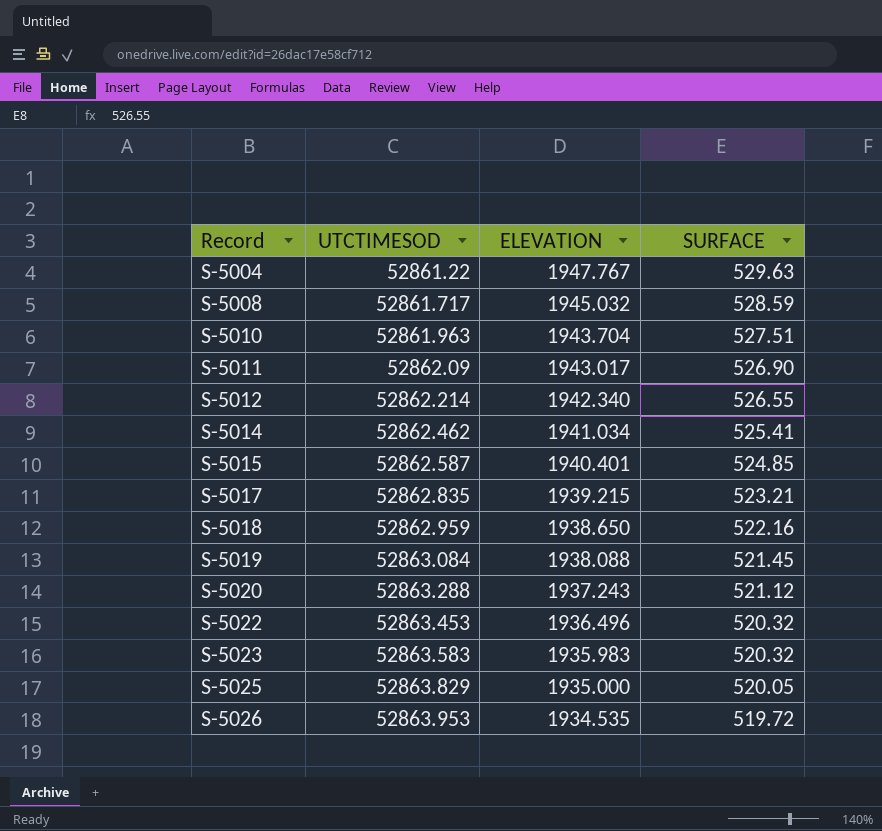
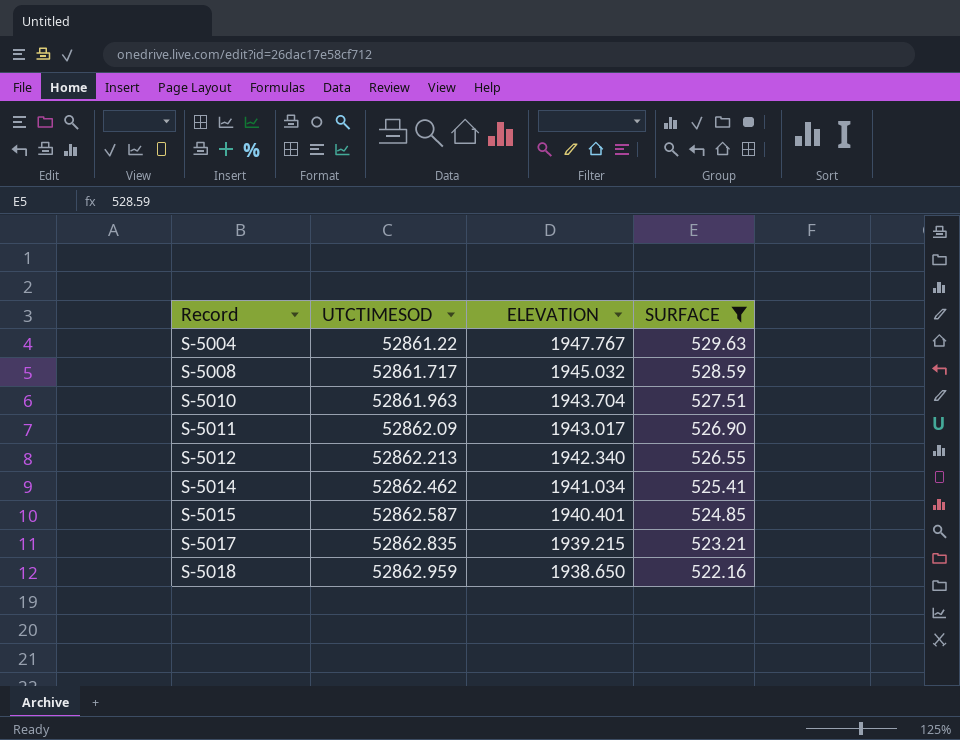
filter: none -> SURFACE >= 522.16
S-5012 | UTCTIMESOD: 52862.214 -> 52862.213

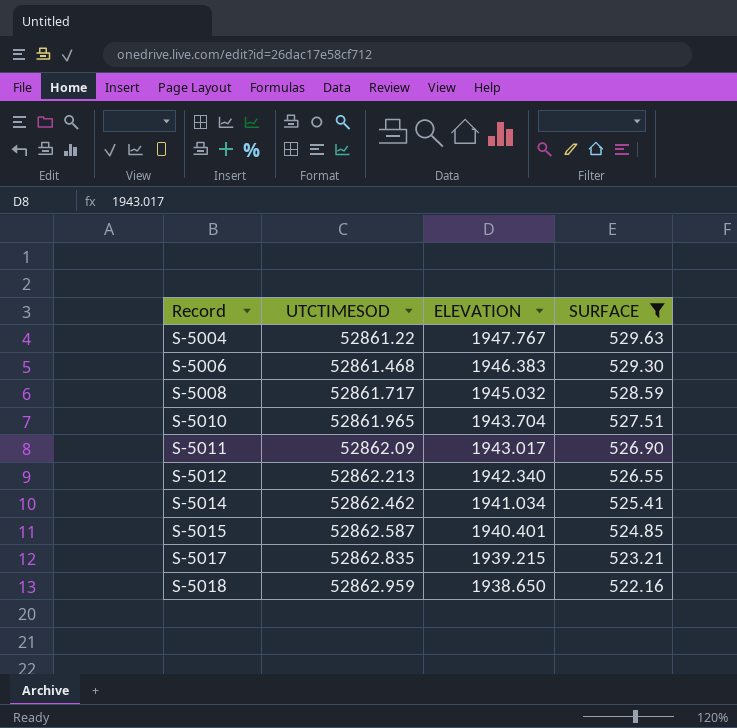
row S-5006: none -> 52861.468 | 1946.383 | 529.30
S-5010 | UTCTIMESOD: 52861.963 -> 52861.965

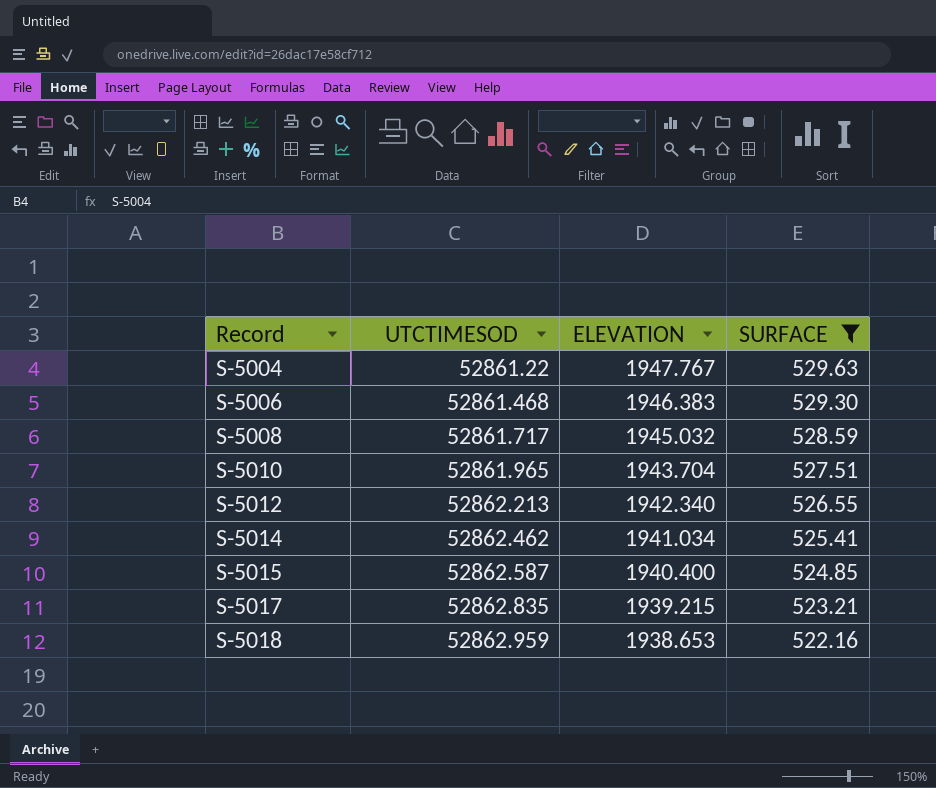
row S-5011: 52862.09 | 1943.017 | 526.90 -> none
S-5015 | ELEVATION: 1940.401 -> 1940.400
S-5018 | ELEVATION: 1938.650 -> 1938.653

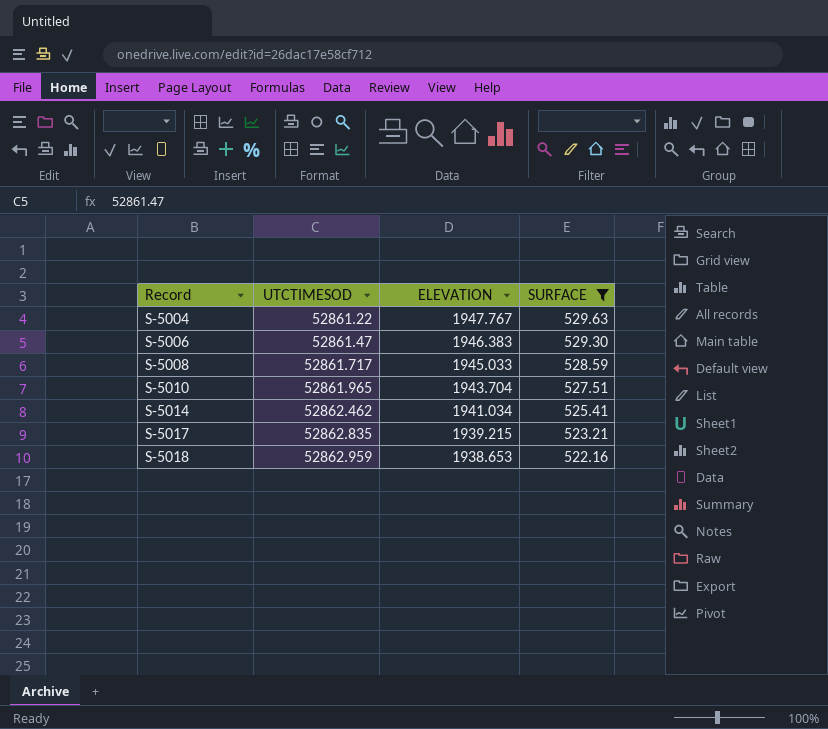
row S-5012: 52862.213 | 1942.340 | 526.55 -> none
row S-5015: 52862.587 | 1940.400 | 524.85 -> none
S-5006 | UTCTIMESOD: 52861.468 -> 52861.47
S-5008 | ELEVATION: 1945.032 -> 1945.033

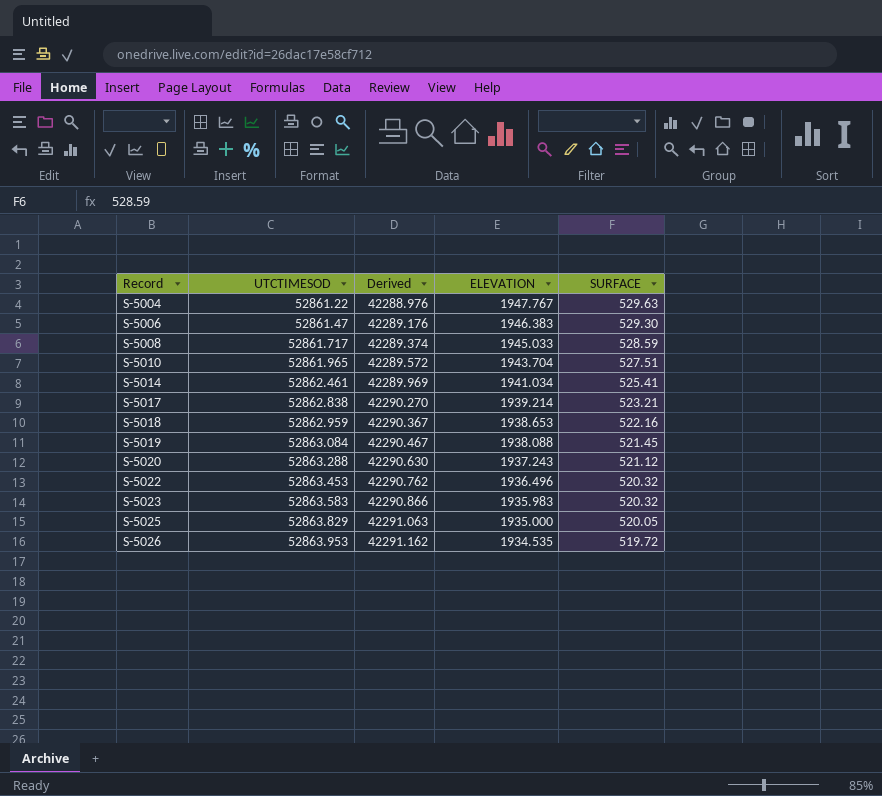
filter: SURFACE >= 522.16 -> none
column Derived | formula: none -> [UTCTIMESOD] * 0.8
S-5014 | UTCTIMESOD: 52862.462 -> 52862.461
S-5017 | UTCTIMESOD: 52862.835 -> 52862.838
S-5017 | ELEVATION: 1939.215 -> 1939.214

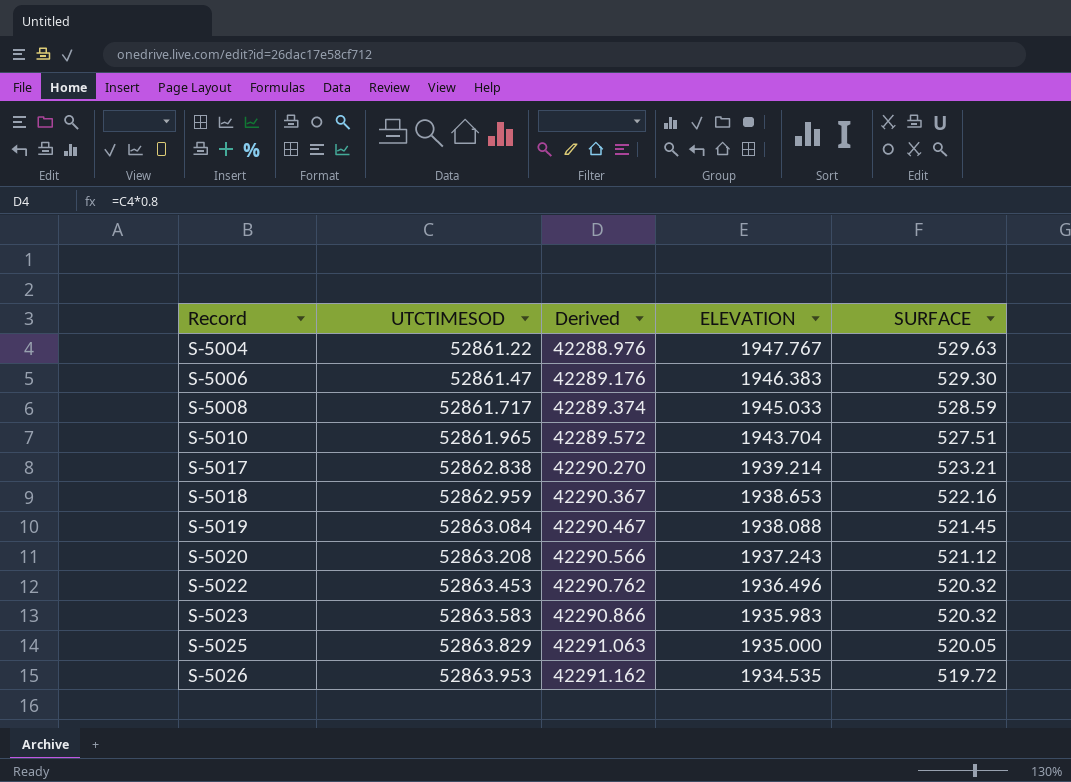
row S-5014: 52862.461 | 42289.969 | 1941.034 | 525.41 -> none
S-5020 | UTCTIMESOD: 52863.288 -> 52863.208
S-5020 | Derived: 42290.630 -> 42290.566

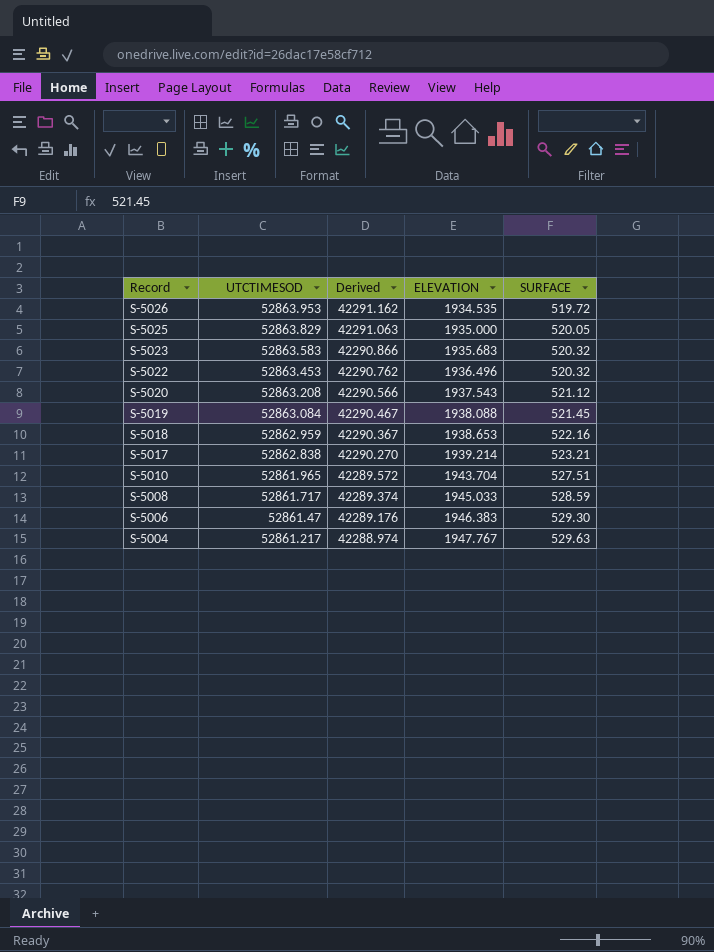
row order: Record ascending -> Record descending
S-5023 | ELEVATION: 1935.983 -> 1935.683
S-5020 | ELEVATION: 1937.243 -> 1937.543
S-5004 | UTCTIMESOD: 52861.22 -> 52861.217
S-5004 | Derived: 42288.976 -> 42288.974

